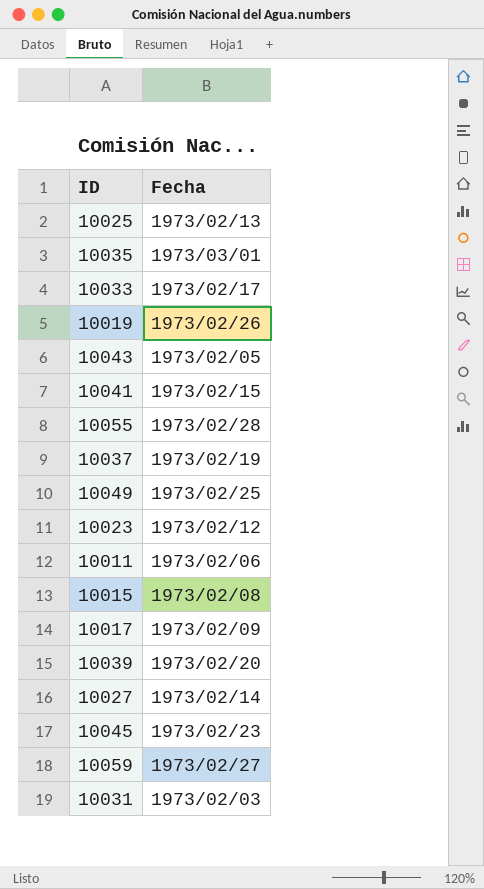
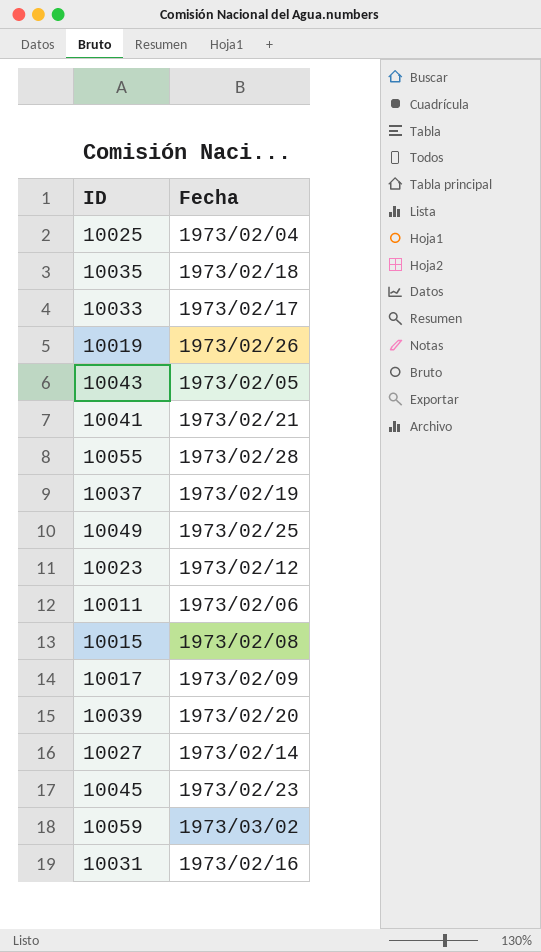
10025 | Fecha: 1973/02/13 -> 1973/02/04
10035 | Fecha: 1973/03/01 -> 1973/02/18
10041 | Fecha: 1973/02/15 -> 1973/02/21
10059 | Fecha: 1973/02/27 -> 1973/03/02
10031 | Fecha: 1973/02/03 -> 1973/02/16

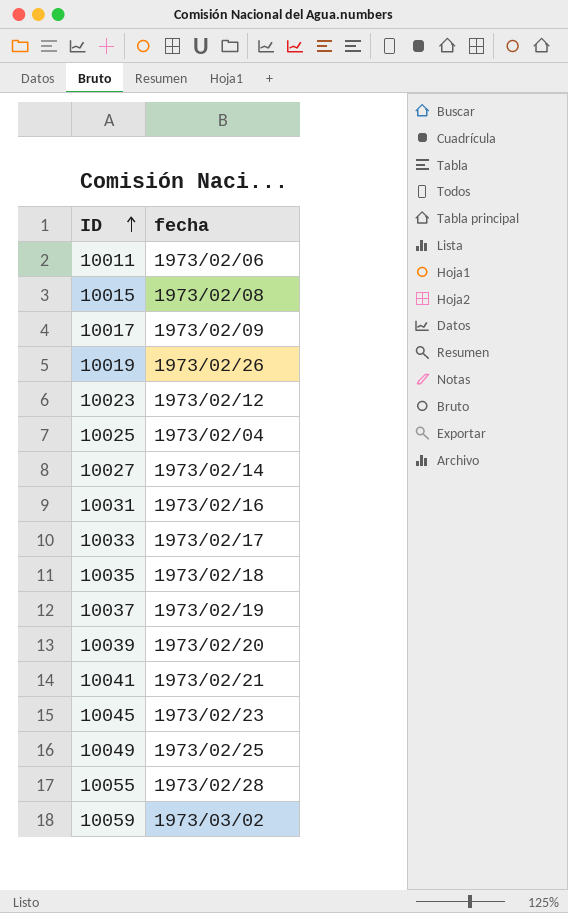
row order: none -> ID ascending
column name: Fecha -> fecha
row 10043: 1973/02/05 -> none

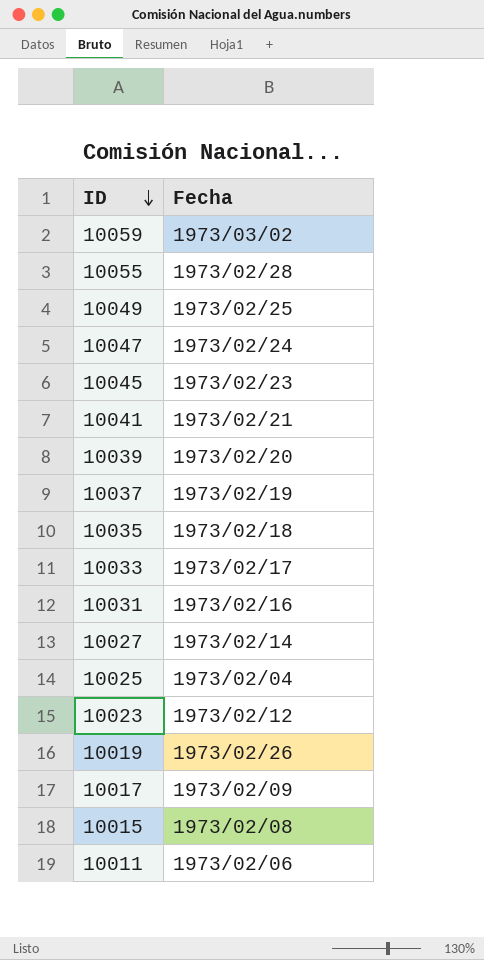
row order: ID ascending -> ID descending
column name: fecha -> Fecha
row 10047: none -> 1973/02/24

